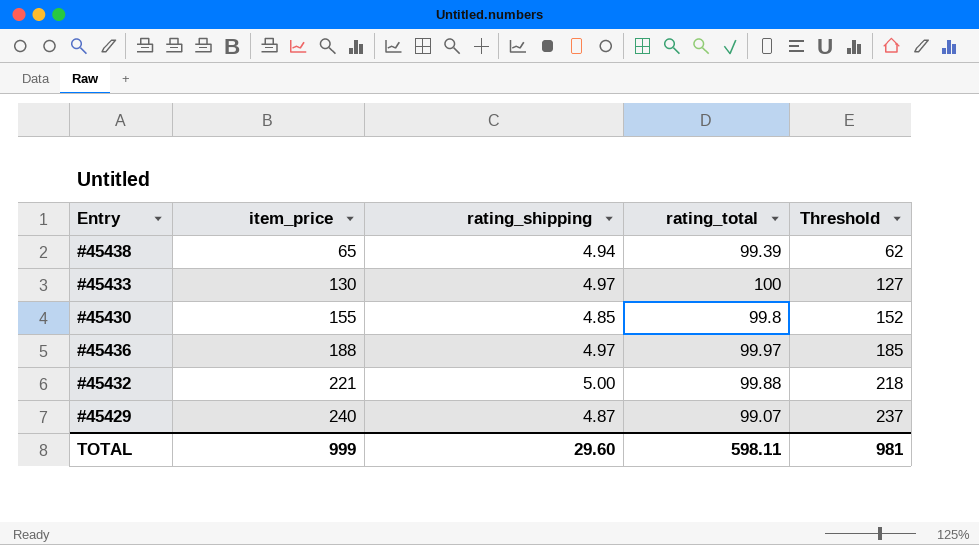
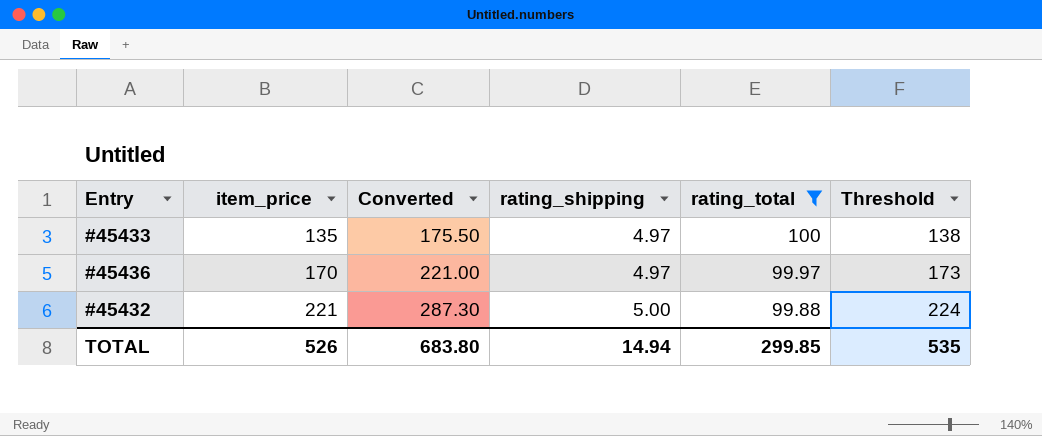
filter: none -> rating_total >= 99.88
column Converted | formula: none -> [item_price] * 1.3
column Threshold | formula: [item_price] - 3 -> [item_price] + 3
#45433 | item_price: 130 -> 135
#45436 | item_price: 188 -> 170
TOTAL | item_price: 999 -> 526
TOTAL | rating_shipping: 29.60 -> 14.94
TOTAL | rating_total: 598.11 -> 299.85
TOTAL | Threshold: 981 -> 535

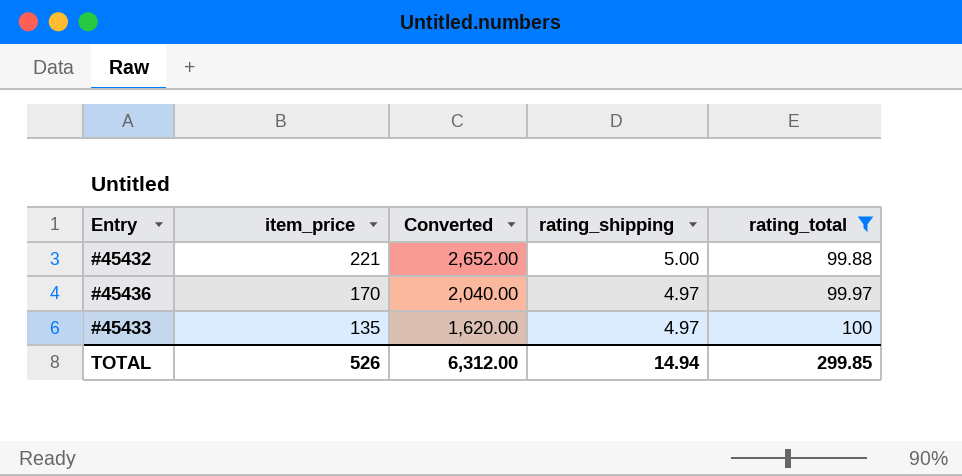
row order: item_price ascending -> item_price descending
column Threshold | formula: [item_price] + 3 -> none
column Converted | formula: [item_price] * 1.3 -> [item_price] * 12
TOTAL | Converted: 683.80 -> 6,312.00

